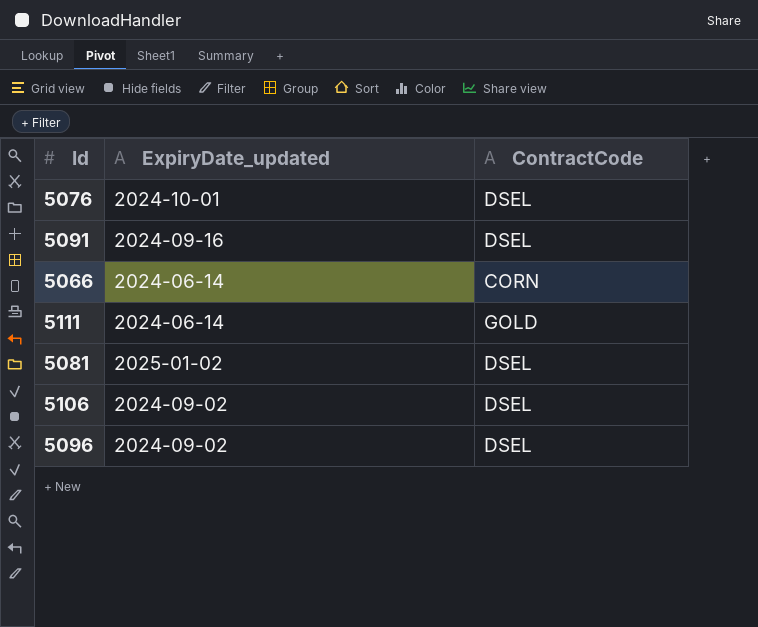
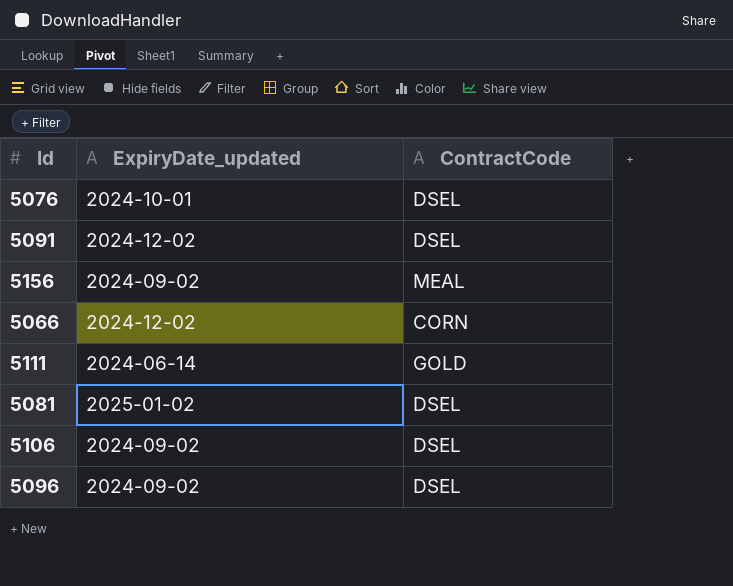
5091 | ExpiryDate_updated: 2024-09-16 -> 2024-12-02
row 5156: none -> 2024-09-02 | MEAL
5066 | ExpiryDate_updated: 2024-06-14 -> 2024-12-02

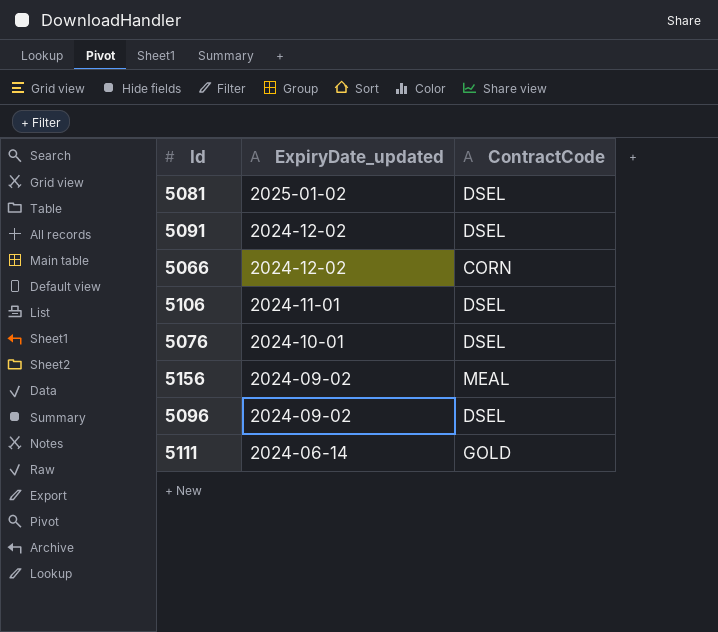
row order: none -> ExpiryDate_updated descending
5106 | ExpiryDate_updated: 2024-09-02 -> 2024-11-01

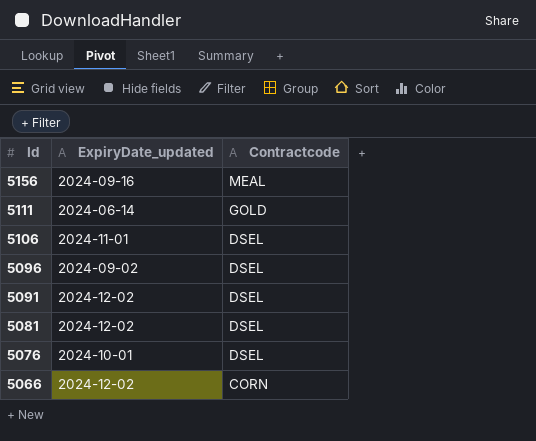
row order: ExpiryDate_updated descending -> Id descending
column name: ContractCode -> Contractcode
5156 | ExpiryDate_updated: 2024-09-02 -> 2024-09-16
5081 | ExpiryDate_updated: 2025-01-02 -> 2024-12-02

